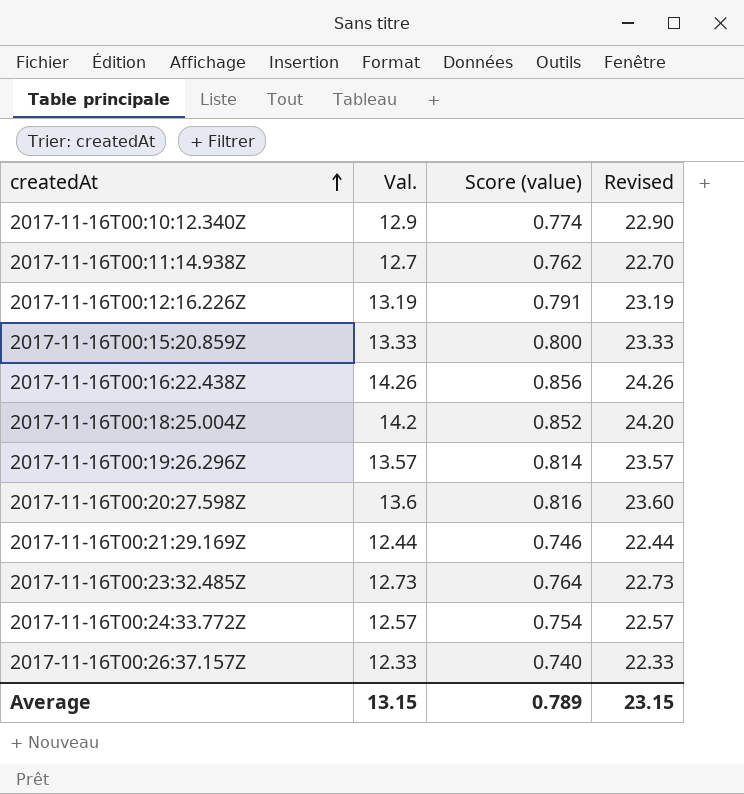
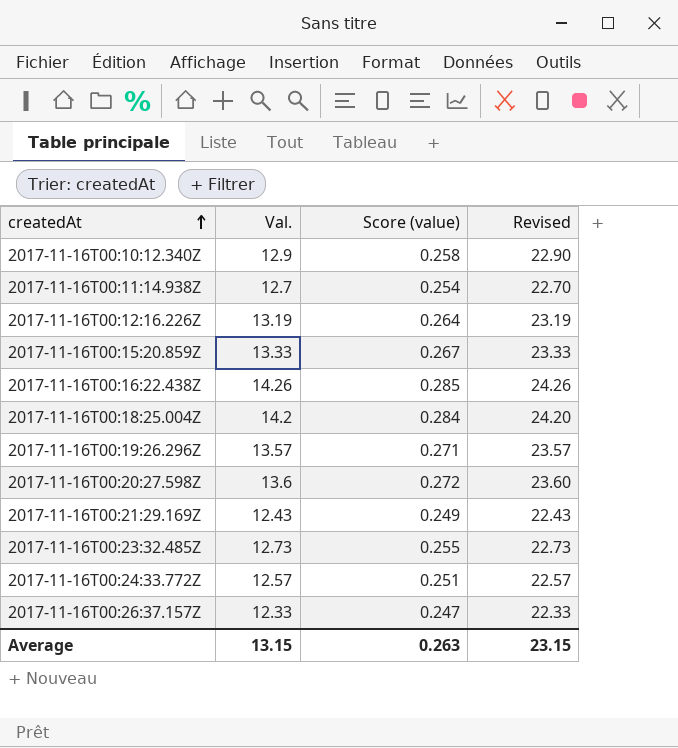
column Score (value) | formula: [Val.] * 0.06 -> [Val.] * 0.02
2017-11-16T00:21:29.169Z | Val.: 12.44 -> 12.43
2017-11-16T00:21:29.169Z | Revised: 22.44 -> 22.43
Average | Score (value): 0.789 -> 0.263

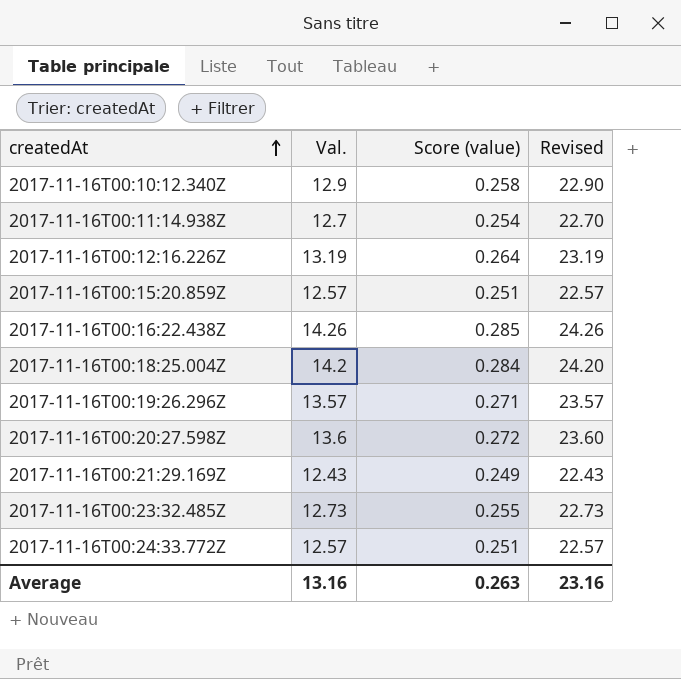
row 2017-11-16T00:26:37.157Z: 12.33 | 0.247 | 22.33 -> none
2017-11-16T00:15:20.859Z | Val.: 13.33 -> 12.57
2017-11-16T00:15:20.859Z | Score (value): 0.267 -> 0.251
2017-11-16T00:15:20.859Z | Revised: 23.33 -> 22.57
Average | Val.: 13.15 -> 13.16
Average | Revised: 23.15 -> 23.16

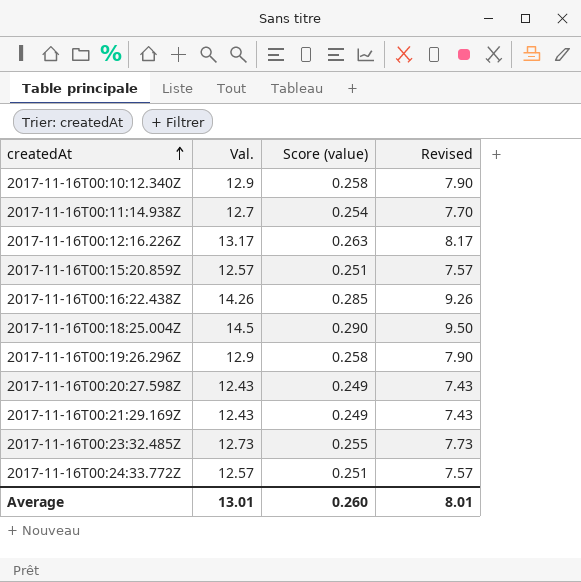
column Revised | formula: [Val.] + 10 -> [Val.] - 5
2017-11-16T00:12:16.226Z | Val.: 13.19 -> 13.17
2017-11-16T00:12:16.226Z | Score (value): 0.264 -> 0.263
2017-11-16T00:18:25.004Z | Val.: 14.2 -> 14.5
2017-11-16T00:18:25.004Z | Score (value): 0.284 -> 0.290
2017-11-16T00:19:26.296Z | Val.: 13.57 -> 12.9
2017-11-16T00:19:26.296Z | Score (value): 0.271 -> 0.258
2017-11-16T00:20:27.598Z | Val.: 13.6 -> 12.43
2017-11-16T00:20:27.598Z | Score (value): 0.272 -> 0.249
Average | Val.: 13.16 -> 13.01
Average | Score (value): 0.263 -> 0.260
Average | Revised: 23.16 -> 8.01

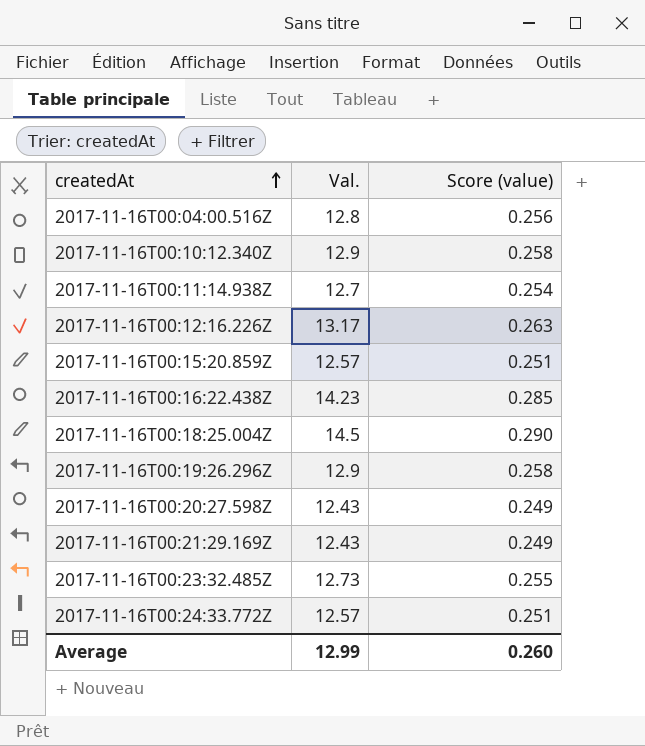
column Revised | formula: [Val.] - 5 -> none
row 2017-11-16T00:04:00.516Z: none -> 12.8 | 0.256
2017-11-16T00:16:22.438Z | Val.: 14.26 -> 14.23
Average | Val.: 13.01 -> 12.99

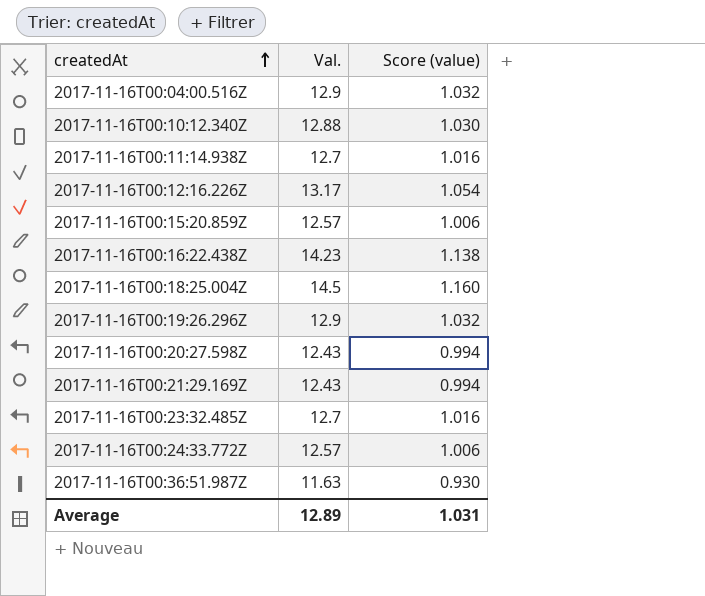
column Score (value) | formula: [Val.] * 0.02 -> [Val.] * 0.08
2017-11-16T00:04:00.516Z | Val.: 12.8 -> 12.9
2017-11-16T00:10:12.340Z | Val.: 12.9 -> 12.88
2017-11-16T00:23:32.485Z | Val.: 12.73 -> 12.7
row 2017-11-16T00:36:51.987Z: none -> 11.63 | 0.930
Average | Val.: 12.99 -> 12.89
Average | Score (value): 0.260 -> 1.031

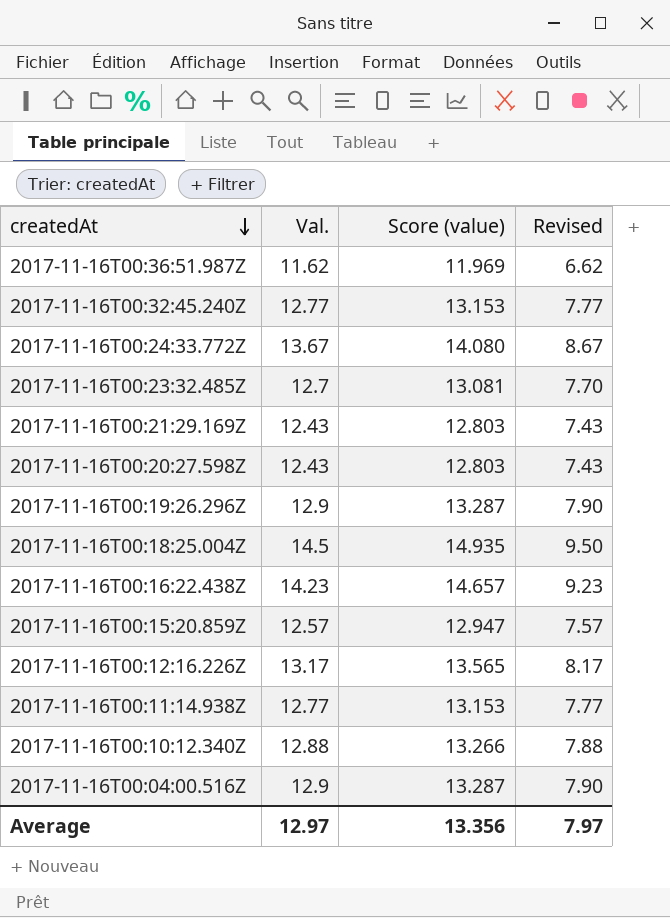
row order: createdAt ascending -> createdAt descending
column Score (value) | formula: [Val.] * 0.08 -> [Val.] * 1.03
column Revised | formula: none -> [Val.] - 5
2017-11-16T00:36:51.987Z | Val.: 11.63 -> 11.62
row 2017-11-16T00:32:45.240Z: none -> 12.77 | 13.153 | 7.77
2017-11-16T00:24:33.772Z | Val.: 12.57 -> 13.67
2017-11-16T00:11:14.938Z | Val.: 12.7 -> 12.77
Average | Val.: 12.89 -> 12.97
Average | Score (value): 1.031 -> 13.356

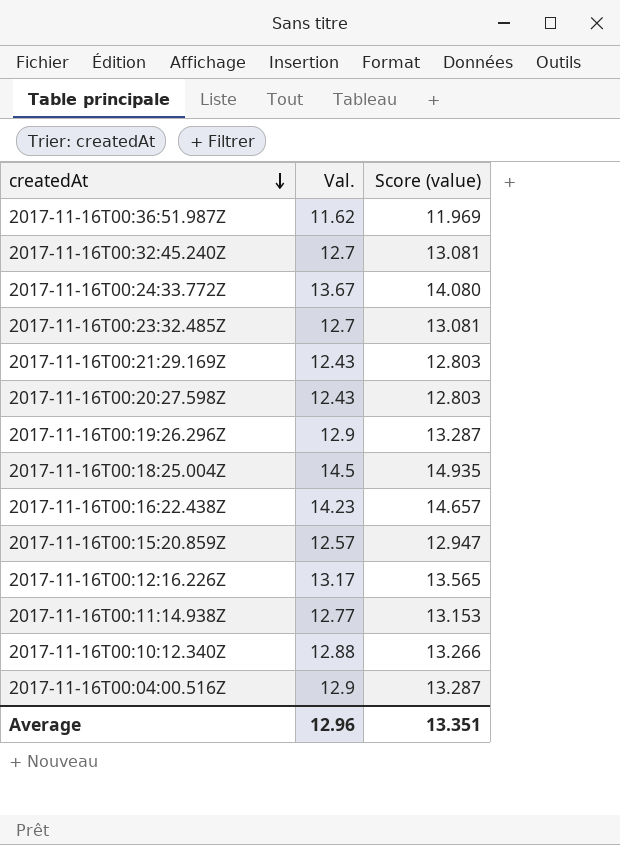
column Revised | formula: [Val.] - 5 -> none
2017-11-16T00:32:45.240Z | Val.: 12.77 -> 12.7
2017-11-16T00:32:45.240Z | Score (value): 13.153 -> 13.081
Average | Val.: 12.97 -> 12.96
Average | Score (value): 13.356 -> 13.351

